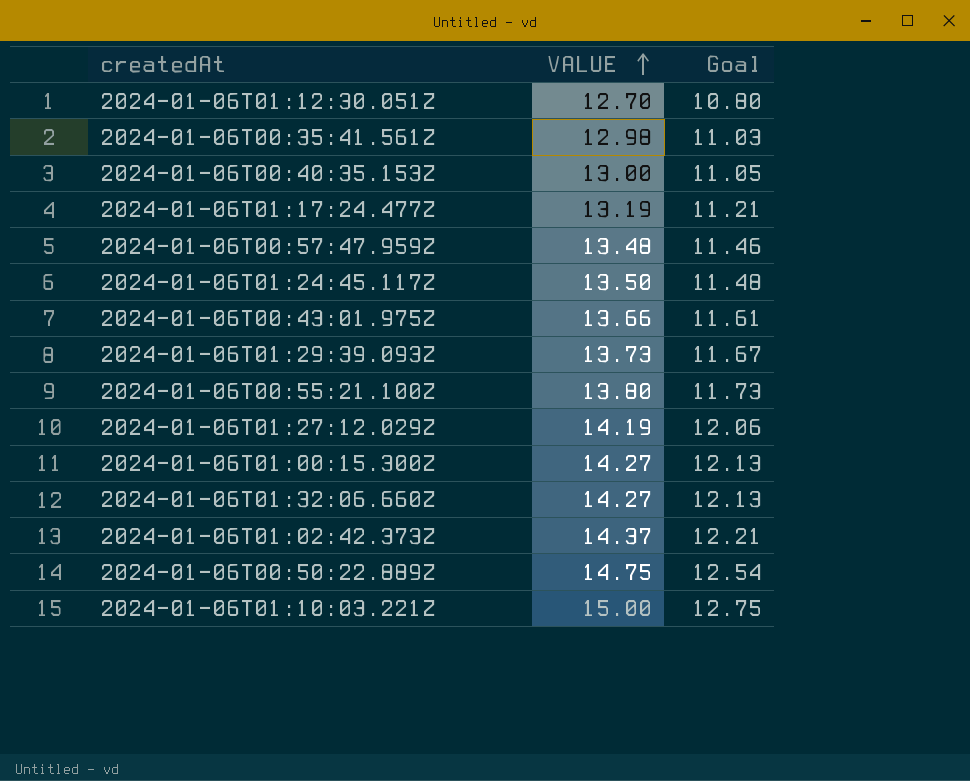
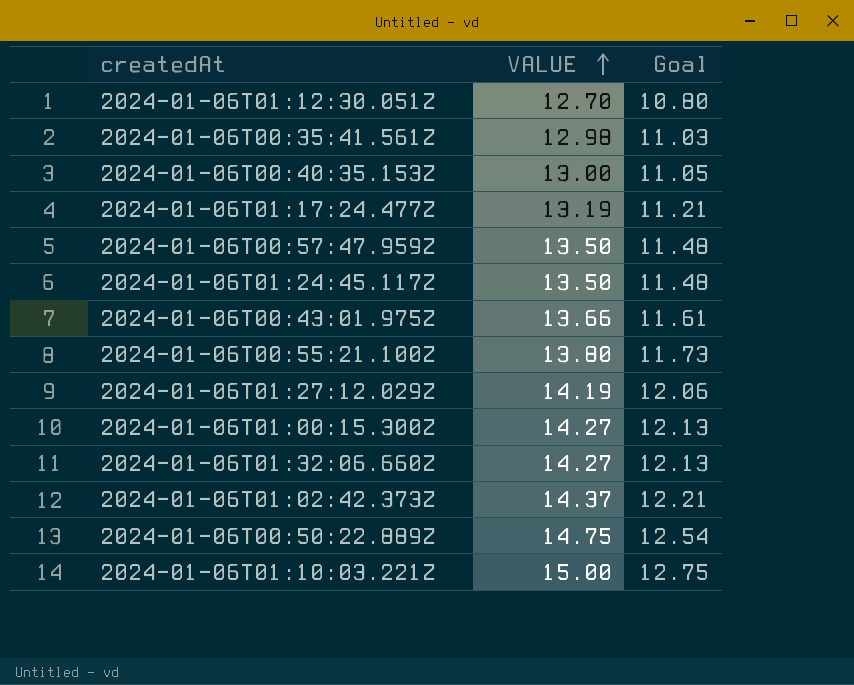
row 2024-01-06T01:29:39.093Z: 13.73 | 11.67 -> none
2024-01-06T00:57:47.959Z | VALUE: 13.48 -> 13.50
2024-01-06T00:57:47.959Z | Goal: 11.46 -> 11.48

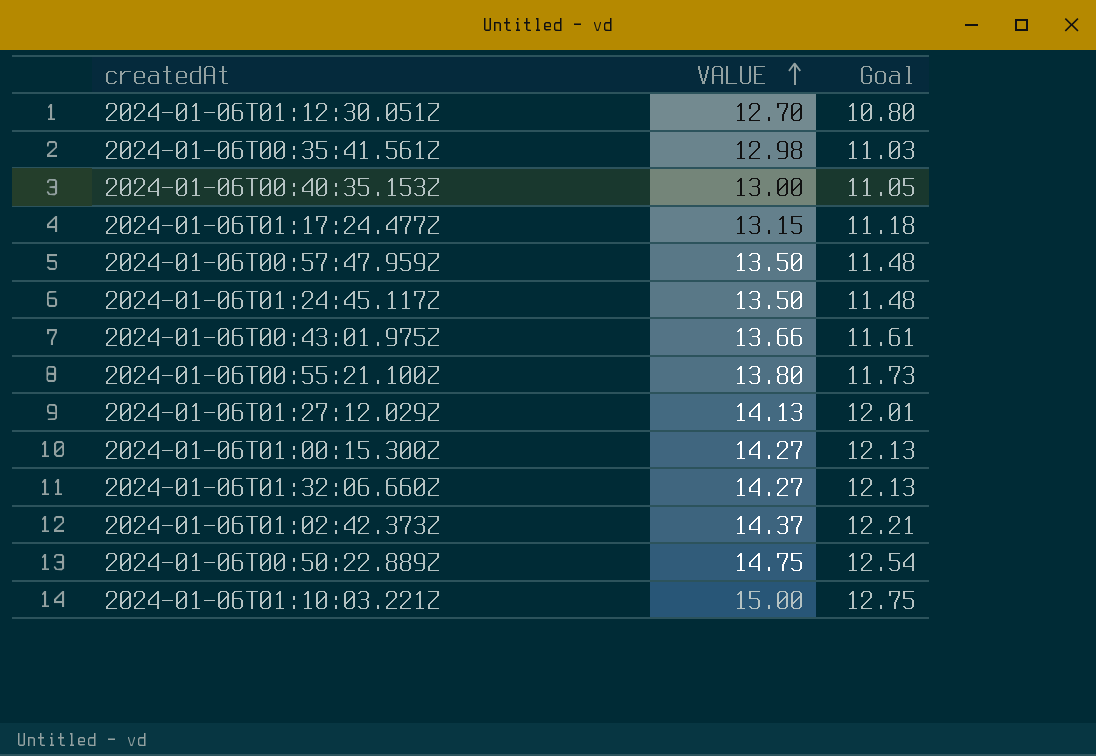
2024-01-06T01:17:24.477Z | VALUE: 13.19 -> 13.15
2024-01-06T01:17:24.477Z | Goal: 11.21 -> 11.18
2024-01-06T01:27:12.029Z | VALUE: 14.19 -> 14.13
2024-01-06T01:27:12.029Z | Goal: 12.06 -> 12.01

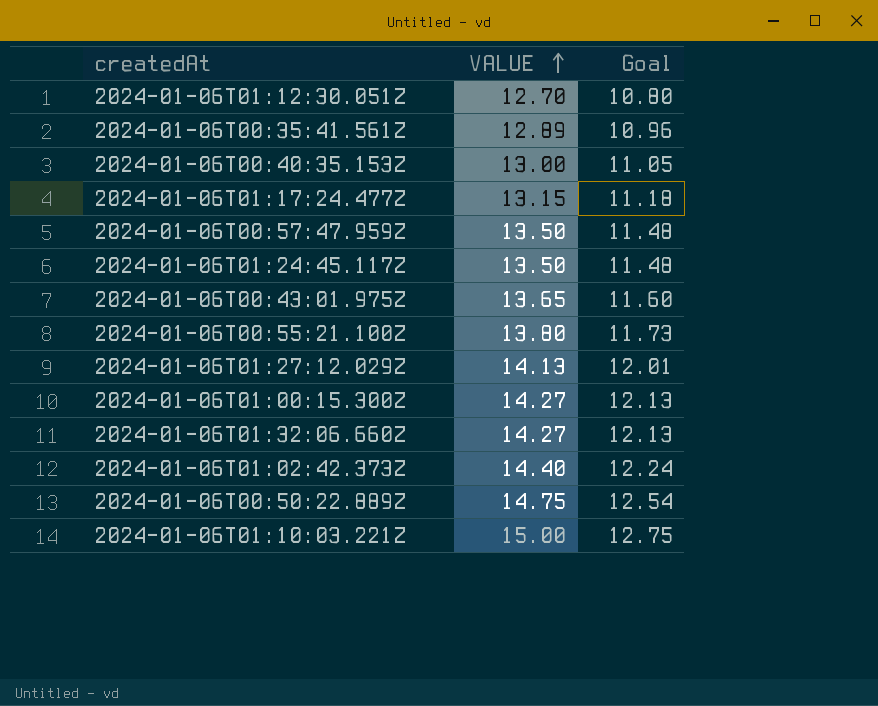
2024-01-06T00:35:41.561Z | VALUE: 12.98 -> 12.89
2024-01-06T00:35:41.561Z | Goal: 11.03 -> 10.96
2024-01-06T00:43:01.975Z | VALUE: 13.66 -> 13.65
2024-01-06T00:43:01.975Z | Goal: 11.61 -> 11.60
2024-01-06T01:02:42.373Z | VALUE: 14.37 -> 14.40
2024-01-06T01:02:42.373Z | Goal: 12.21 -> 12.24

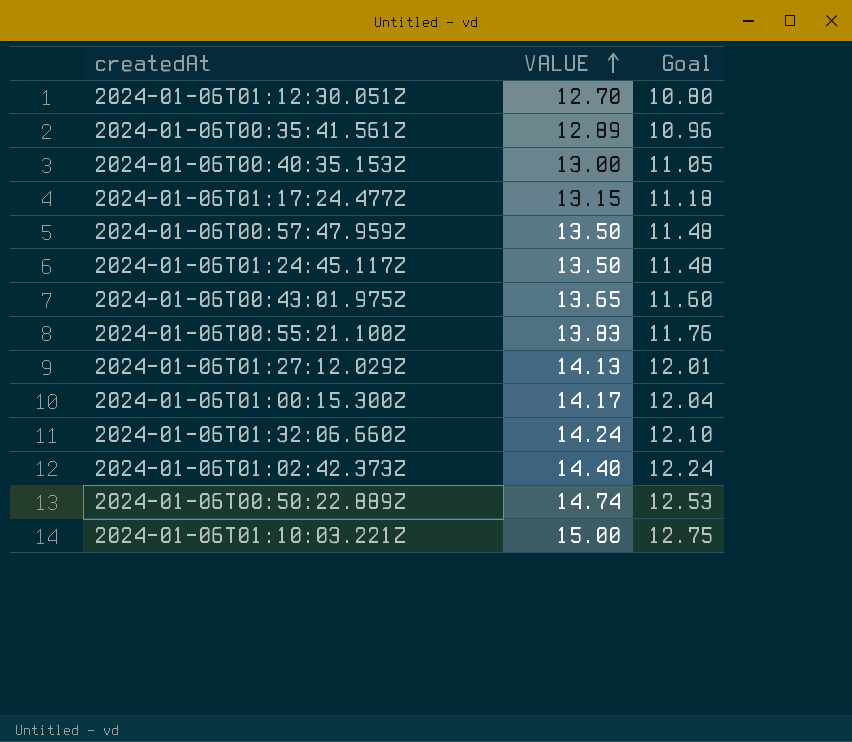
2024-01-06T00:55:21.100Z | VALUE: 13.80 -> 13.83
2024-01-06T00:55:21.100Z | Goal: 11.73 -> 11.76
2024-01-06T01:00:15.300Z | VALUE: 14.27 -> 14.17
2024-01-06T01:00:15.300Z | Goal: 12.13 -> 12.04
2024-01-06T01:32:06.660Z | VALUE: 14.27 -> 14.24
2024-01-06T01:32:06.660Z | Goal: 12.13 -> 12.10
2024-01-06T00:50:22.889Z | VALUE: 14.75 -> 14.74
2024-01-06T00:50:22.889Z | Goal: 12.54 -> 12.53

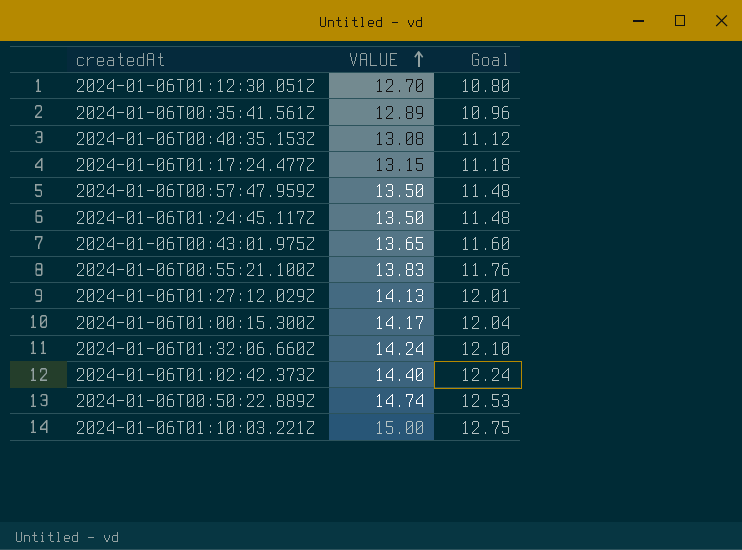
2024-01-06T00:40:35.153Z | VALUE: 13.00 -> 13.08
2024-01-06T00:40:35.153Z | Goal: 11.05 -> 11.12

